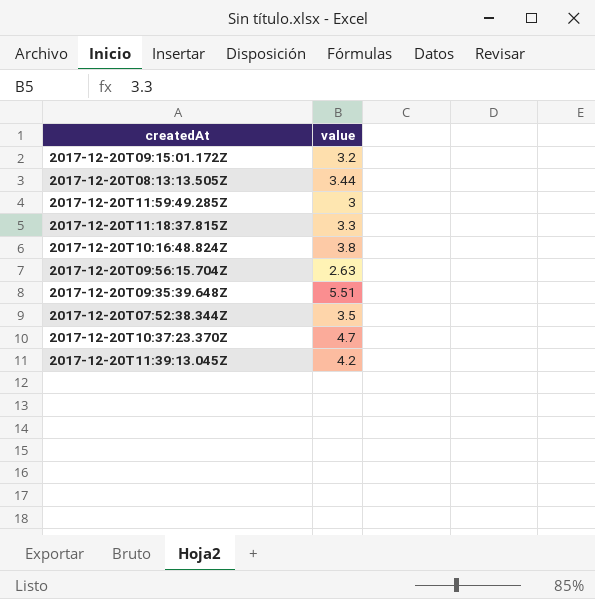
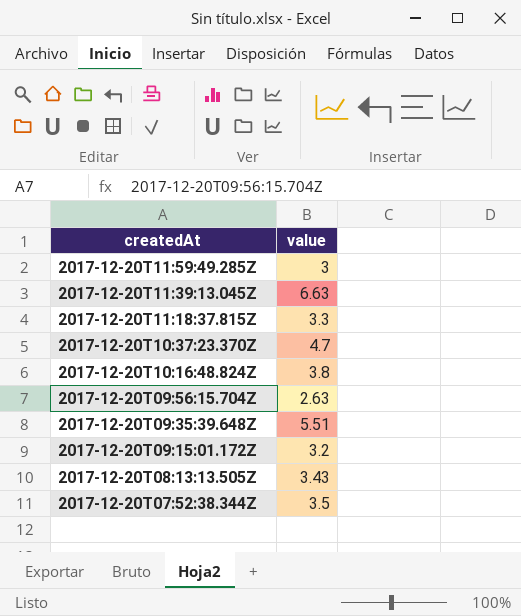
row order: none -> createdAt descending
2017-12-20T11:39:13.045Z | value: 4.2 -> 6.63
2017-12-20T08:13:13.505Z | value: 3.44 -> 3.43

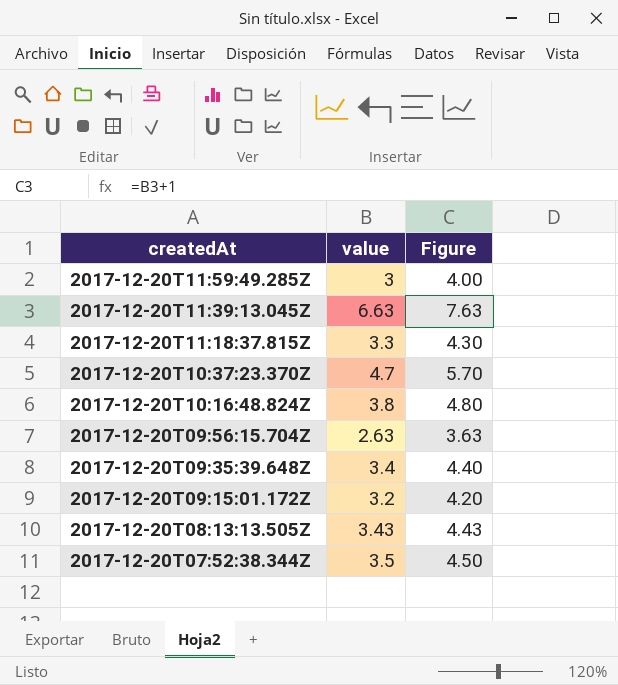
column Figure | formula: none -> [value] + 1
2017-12-20T09:35:39.648Z | value: 5.51 -> 3.4

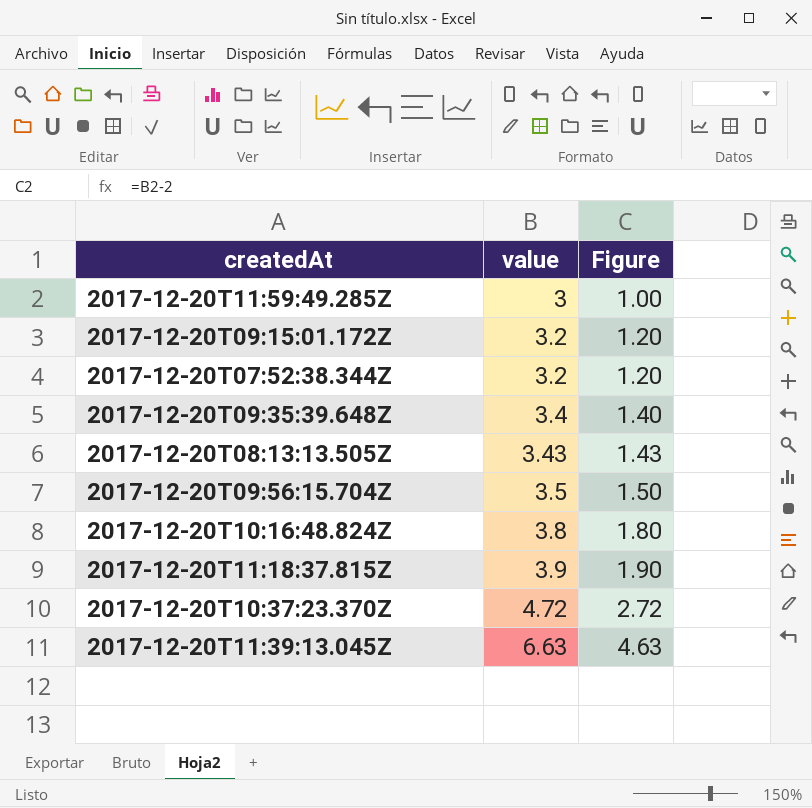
row order: createdAt descending -> value ascending
column Figure | formula: [value] + 1 -> [value] - 2
2017-12-20T07:52:38.344Z | value: 3.5 -> 3.2
2017-12-20T09:56:15.704Z | value: 2.63 -> 3.5
2017-12-20T11:18:37.815Z | value: 3.3 -> 3.9
2017-12-20T10:37:23.370Z | value: 4.7 -> 4.72

